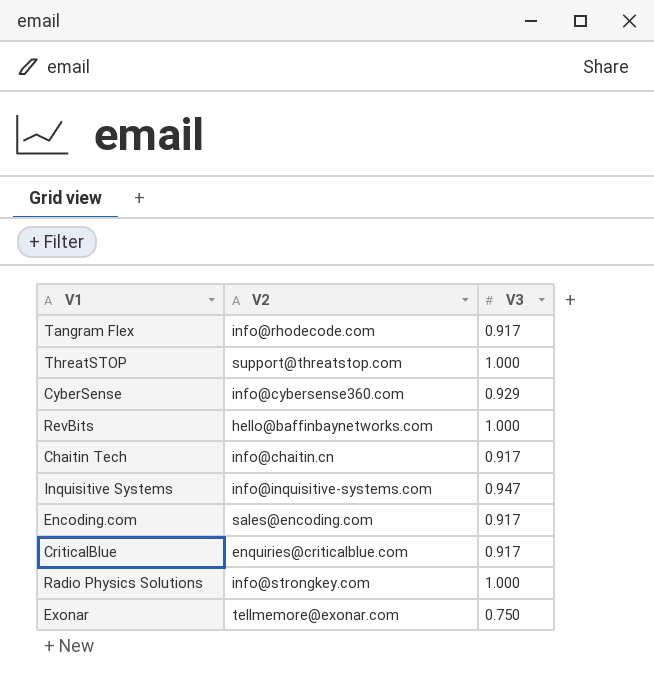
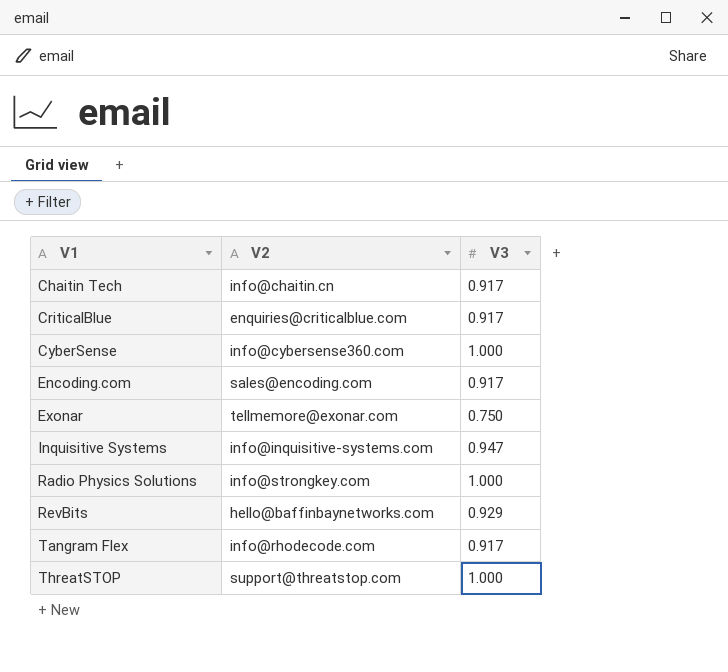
row order: none -> V1 ascending
CyberSense | V3: 0.929 -> 1.000
RevBits | V3: 1.000 -> 0.929

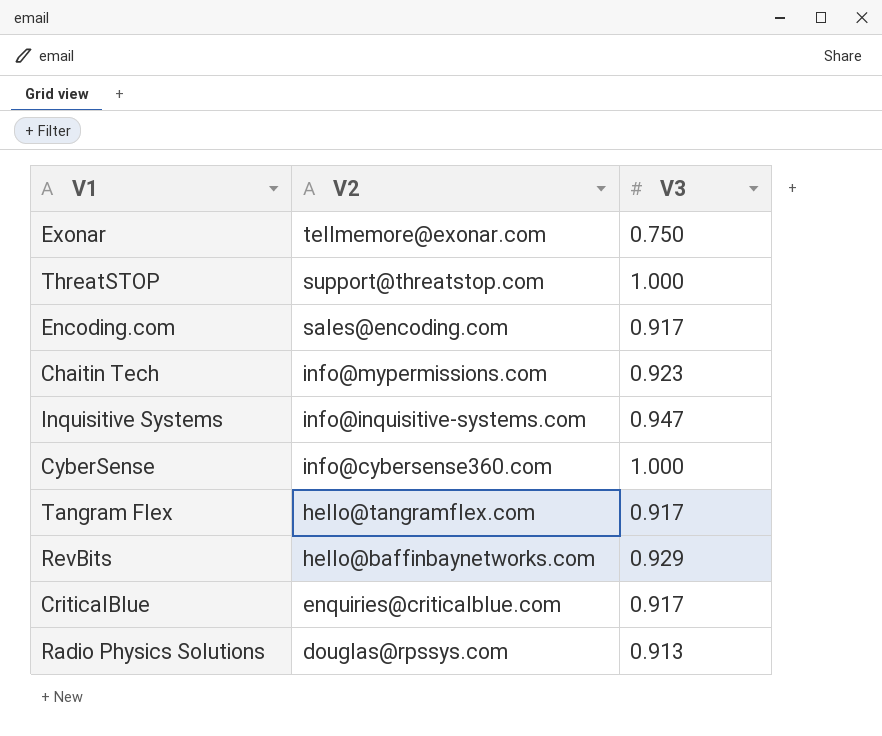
row order: V1 ascending -> V2 descending
Chaitin Tech | V2: info@chaitin.cn -> info@mypermissions.com
Chaitin Tech | V3: 0.917 -> 0.923
Tangram Flex | V2: info@rhodecode.com -> hello@tangramflex.com
Radio Physics Solutions | V2: info@strongkey.com -> douglas@rpssys.com
Radio Physics Solutions | V3: 1.000 -> 0.913

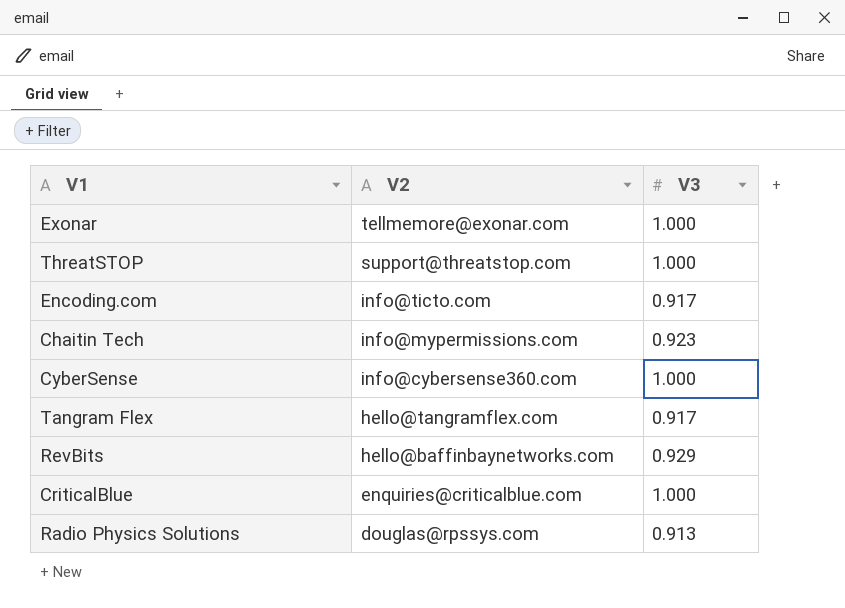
row Inquisitive Systems: info@inquisitive-systems.com | 0.947 -> none
Exonar | V3: 0.750 -> 1.000
Encoding.com | V2: sales@encoding.com -> info@ticto.com
CriticalBlue | V3: 0.917 -> 1.000

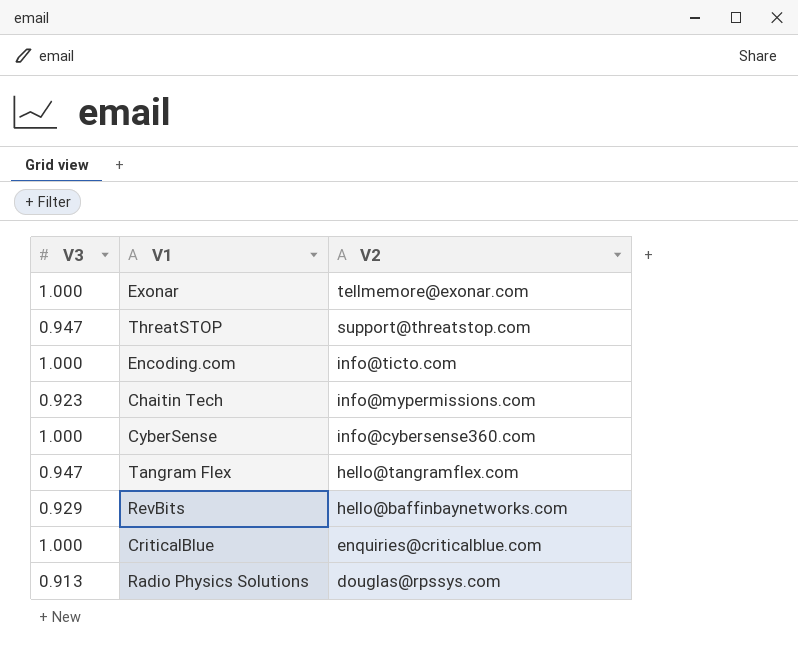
column V3 | position: 3 -> 1
ThreatSTOP | V3: 1.000 -> 0.947
Encoding.com | V3: 0.917 -> 1.000
Tangram Flex | V3: 0.917 -> 0.947

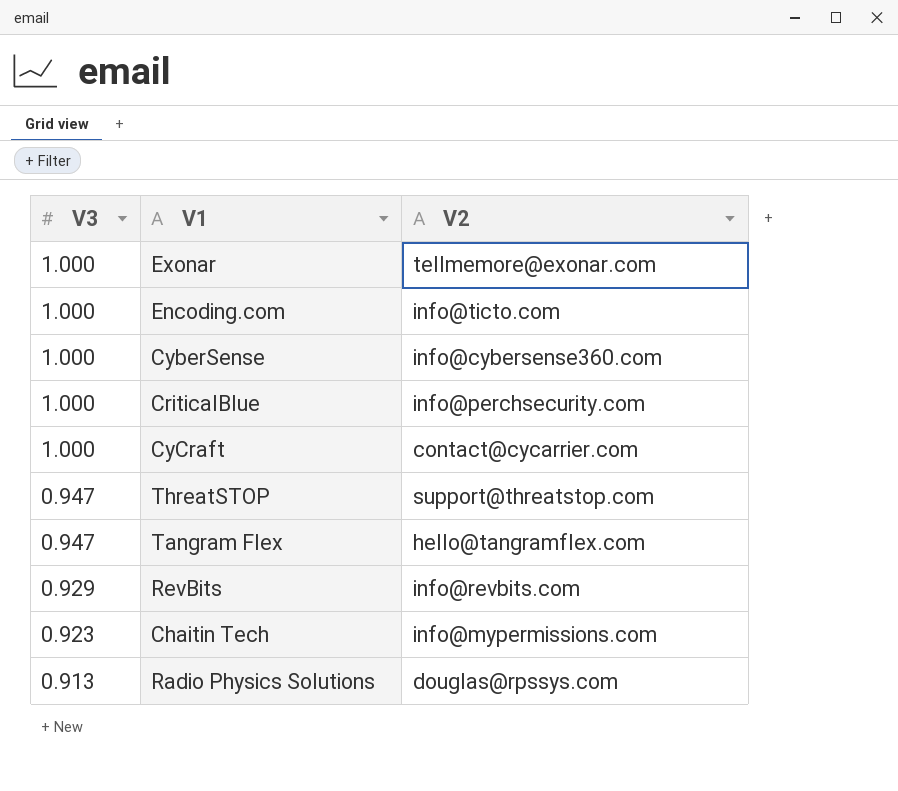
row order: V2 descending -> V3 descending
CriticalBlue | V2: enquiries@criticalblue.com -> info@perchsecurity.com
row CyCraft: none -> 1.000 | contact@cycarrier.com
RevBits | V2: hello@baffinbaynetworks.com -> info@revbits.com

